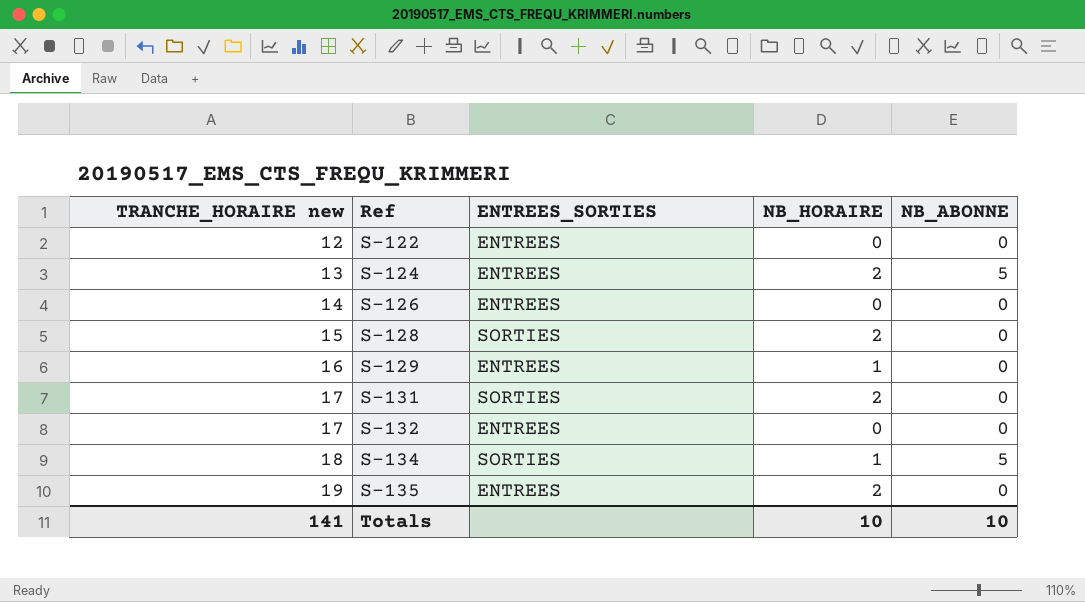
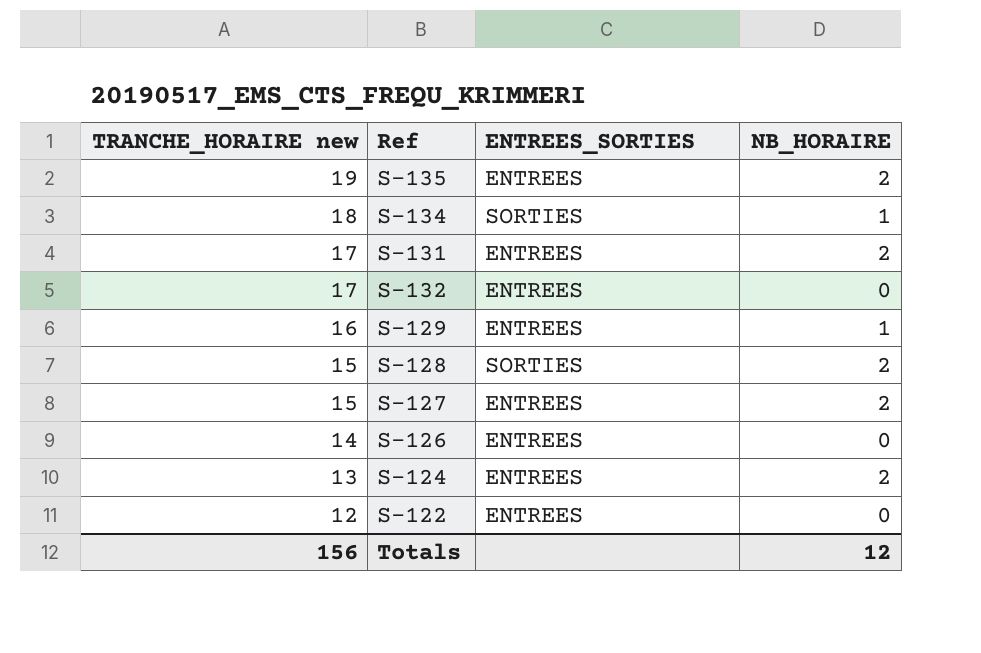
row order: TRANCHE_HORAIRE new ascending -> TRANCHE_HORAIRE new descending
column NB_ABONNE | position: 5 -> none
S-131 | ENTREES_SORTIES: SORTIES -> ENTREES
row S-127: none -> 15 | ENTREES | 2
Totals | TRANCHE_HORAIRE new: 141 -> 156
Totals | NB_HORAIRE: 10 -> 12

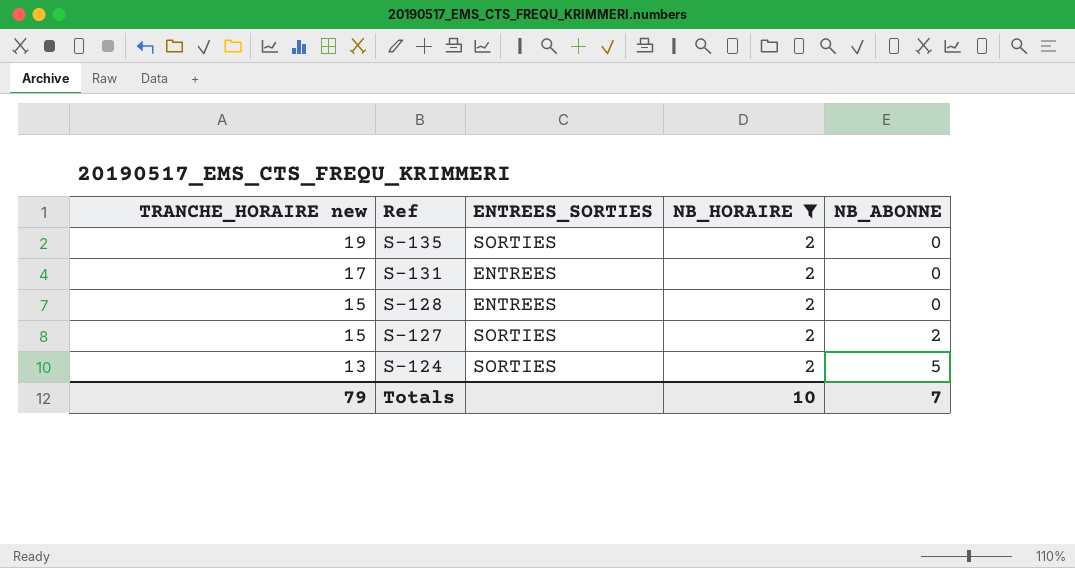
filter: none -> NB_HORAIRE = 2
column NB_ABONNE | position: none -> 5
S-135 | ENTREES_SORTIES: ENTREES -> SORTIES
S-128 | ENTREES_SORTIES: SORTIES -> ENTREES
S-127 | ENTREES_SORTIES: ENTREES -> SORTIES
S-124 | ENTREES_SORTIES: ENTREES -> SORTIES
Totals | TRANCHE_HORAIRE new: 156 -> 79
Totals | NB_HORAIRE: 12 -> 10

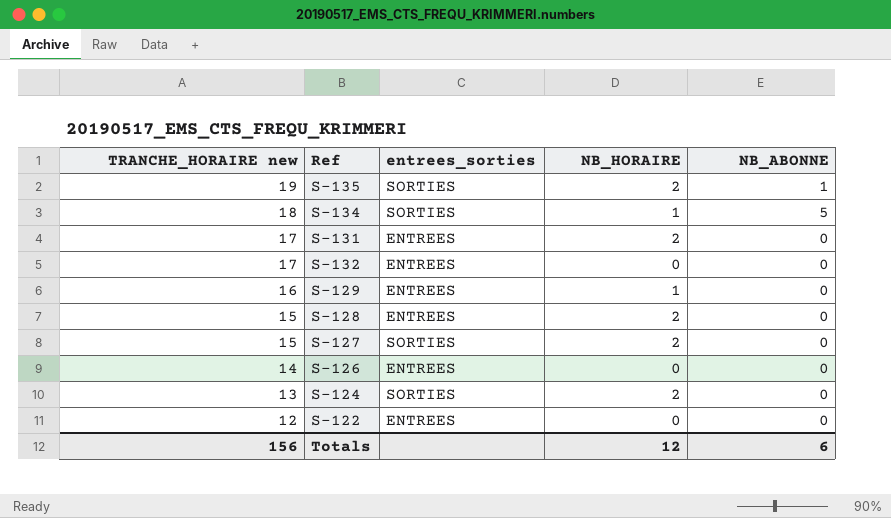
filter: NB_HORAIRE = 2 -> none
column name: ENTREES_SORTIES -> entrees_sorties
S-135 | NB_ABONNE: 0 -> 1
S-127 | NB_ABONNE: 2 -> 0
S-124 | NB_ABONNE: 5 -> 0
Totals | TRANCHE_HORAIRE new: 79 -> 156
Totals | NB_HORAIRE: 10 -> 12
Totals | NB_ABONNE: 7 -> 6

